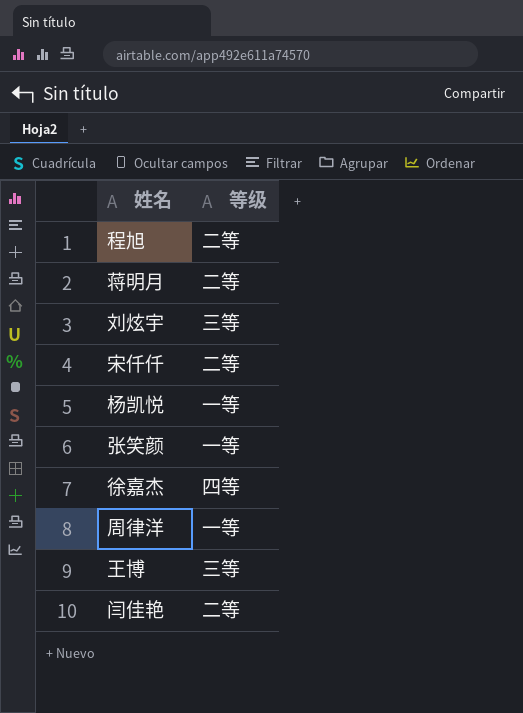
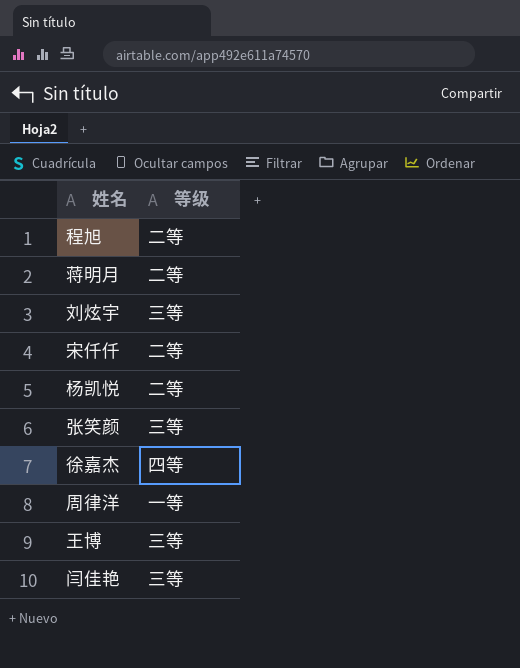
杨凯悦 | 等级: 一等 -> 二等
张笑颜 | 等级: 一等 -> 三等
闫佳艳 | 等级: 二等 -> 三等

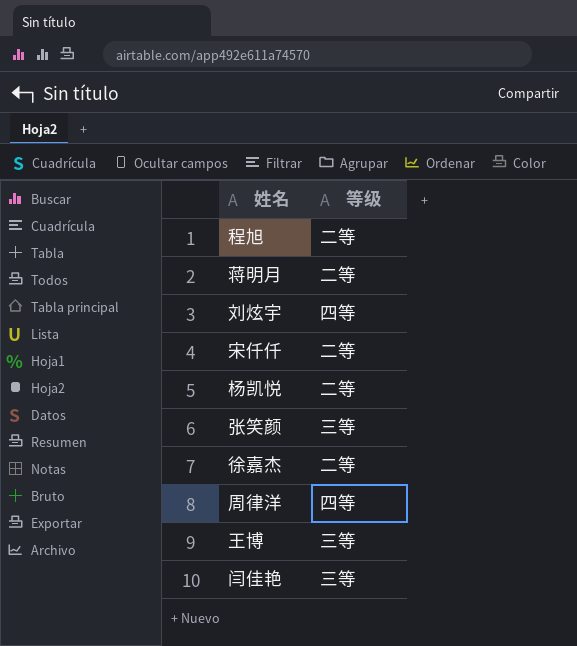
刘炫宇 | 等级: 三等 -> 四等
徐嘉杰 | 等级: 四等 -> 二等
周律洋 | 等级: 一等 -> 四等

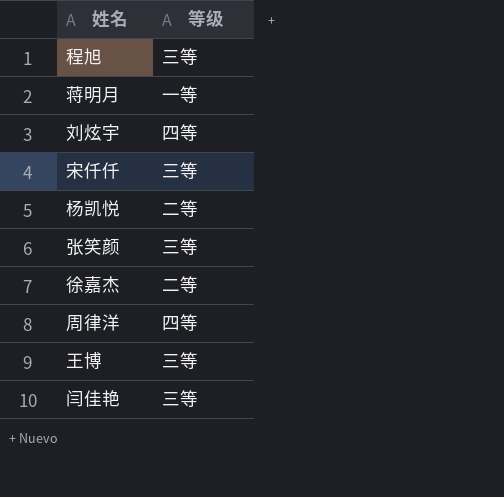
程旭 | 等级: 二等 -> 三等
蒋明月 | 等级: 二等 -> 一等
宋仟仟 | 等级: 二等 -> 三等

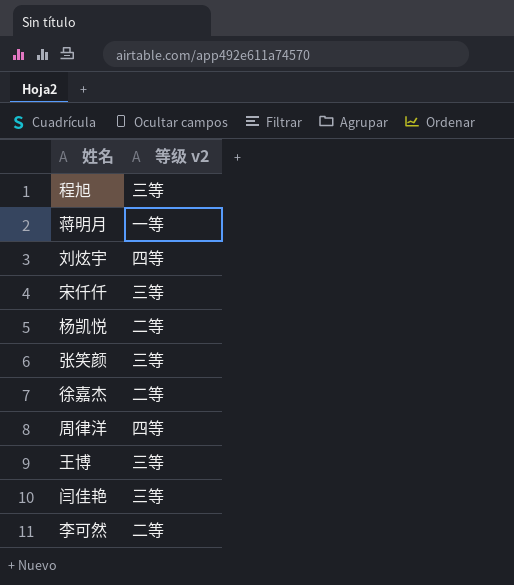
column name: 等级 -> 等级 v2
row 李可然: none -> 二等

